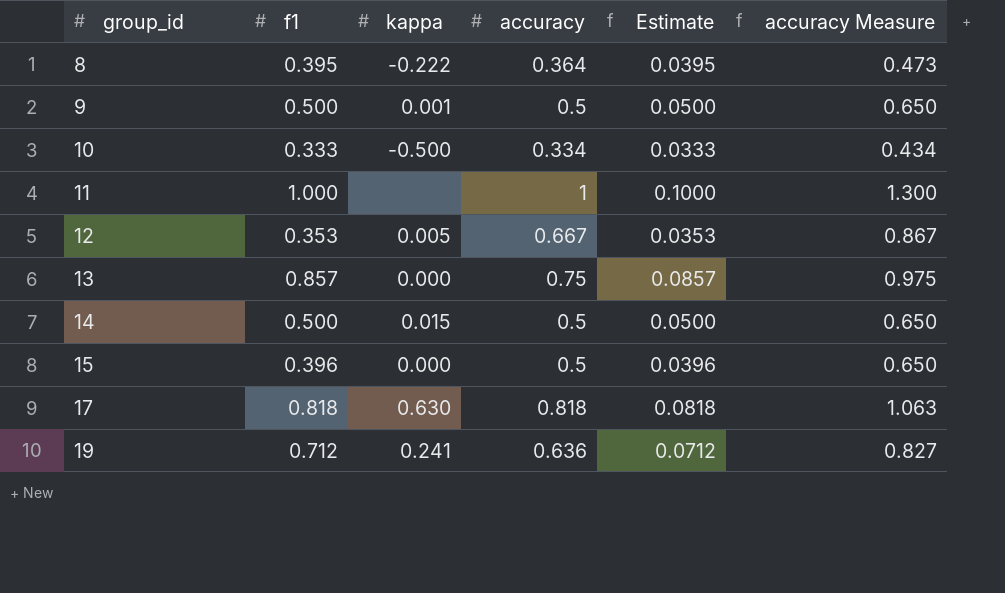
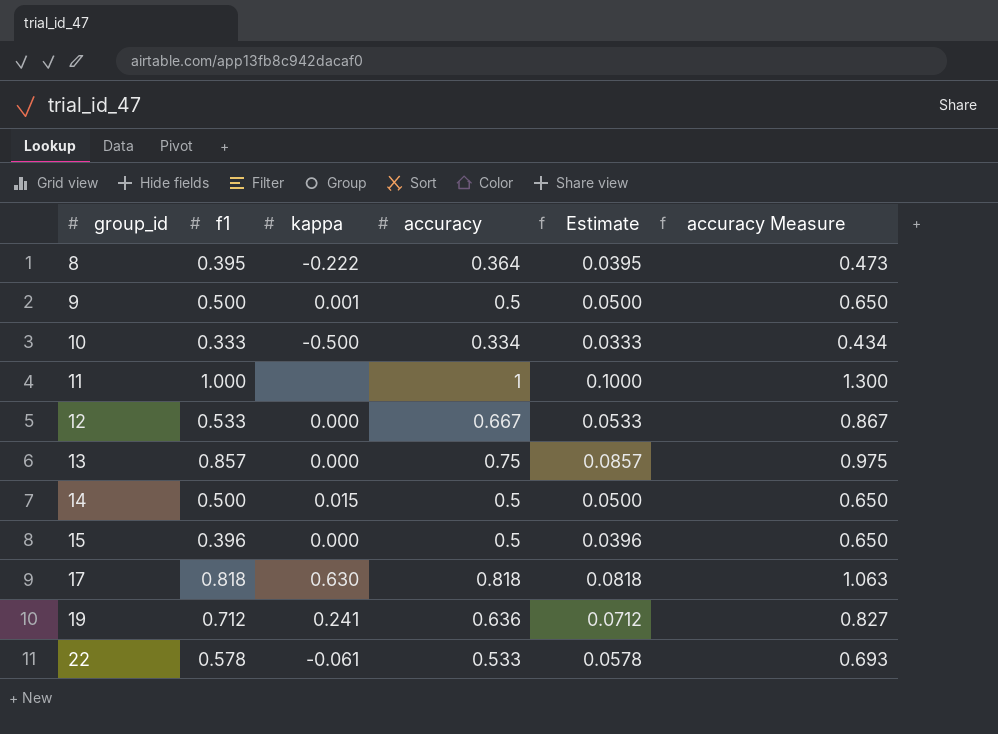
12 | f1: 0.353 -> 0.533
12 | kappa: 0.005 -> 0.000
12 | Estimate: 0.0353 -> 0.0533
row 22: none -> 0.578 | -0.061 | 0.533 | 0.0578 | 0.693

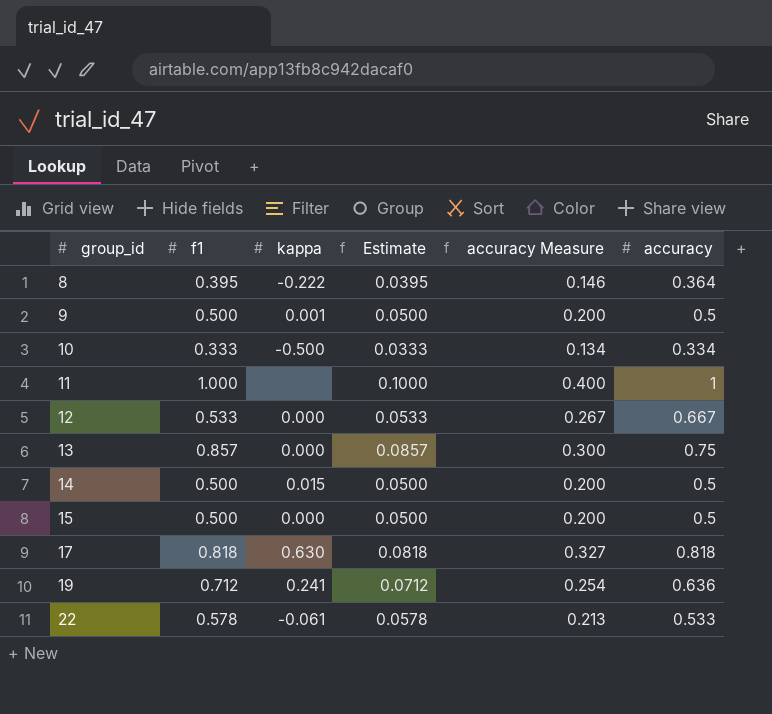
column accuracy Measure | formula: [accuracy] * 1.3 -> [accuracy] * 0.4
column accuracy | position: 4 -> 6
15 | f1: 0.396 -> 0.500
15 | Estimate: 0.0396 -> 0.0500

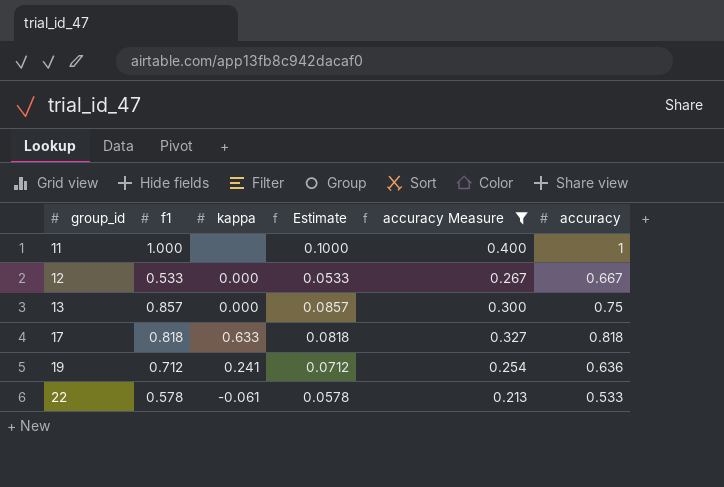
filter: none -> accuracy Measure >= 0.213
17 | kappa: 0.630 -> 0.633

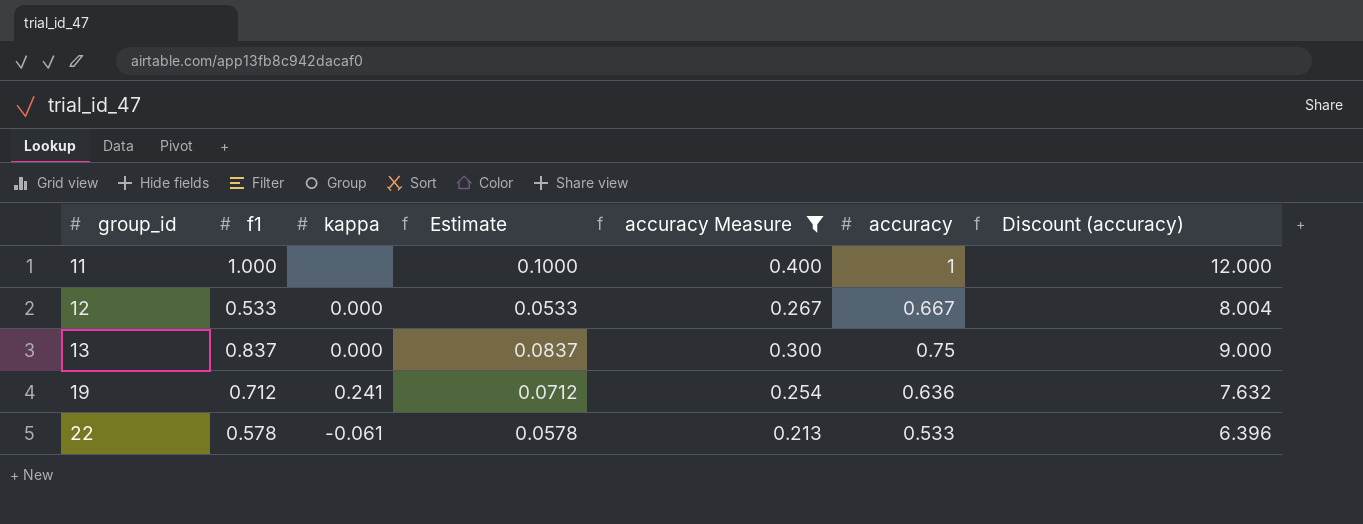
column Discount (accuracy) | formula: none -> [accuracy] * 12
row 17: 0.818 | 0.633 | 0.0818 | 0.327 | 0.818 -> none
13 | f1: 0.857 -> 0.837
13 | Estimate: 0.0857 -> 0.0837

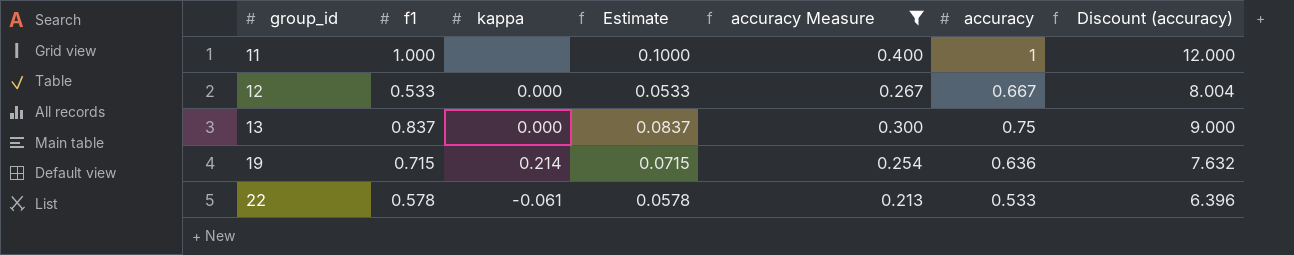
19 | f1: 0.712 -> 0.715
19 | kappa: 0.241 -> 0.214
19 | Estimate: 0.0712 -> 0.0715

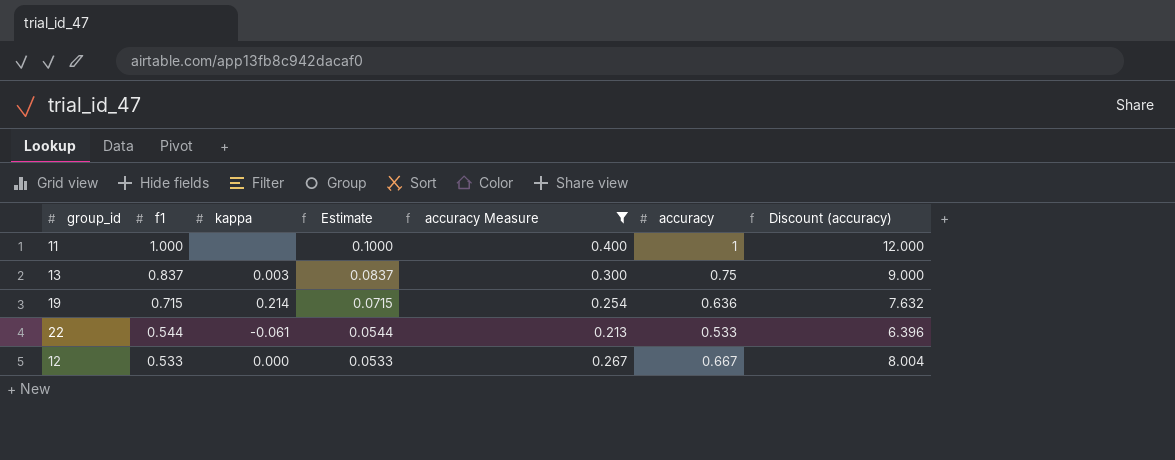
row order: group_id ascending -> f1 descending
13 | kappa: 0.000 -> 0.003
22 | f1: 0.578 -> 0.544
22 | Estimate: 0.0578 -> 0.0544

